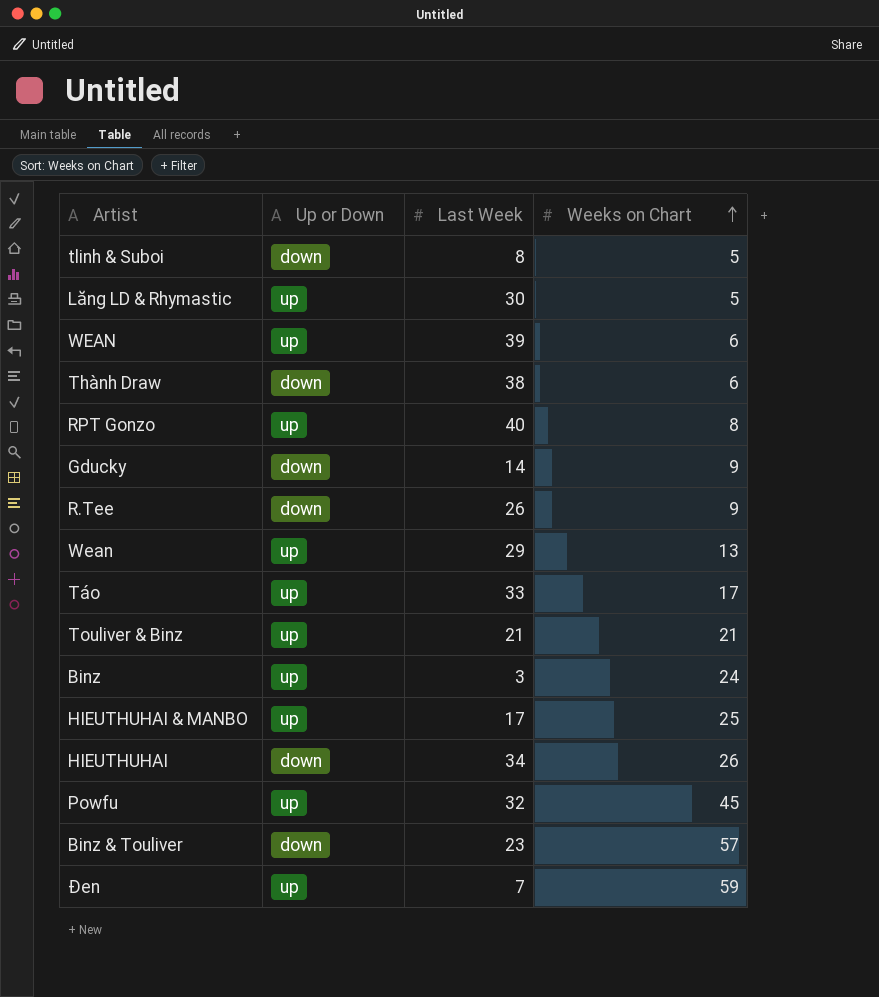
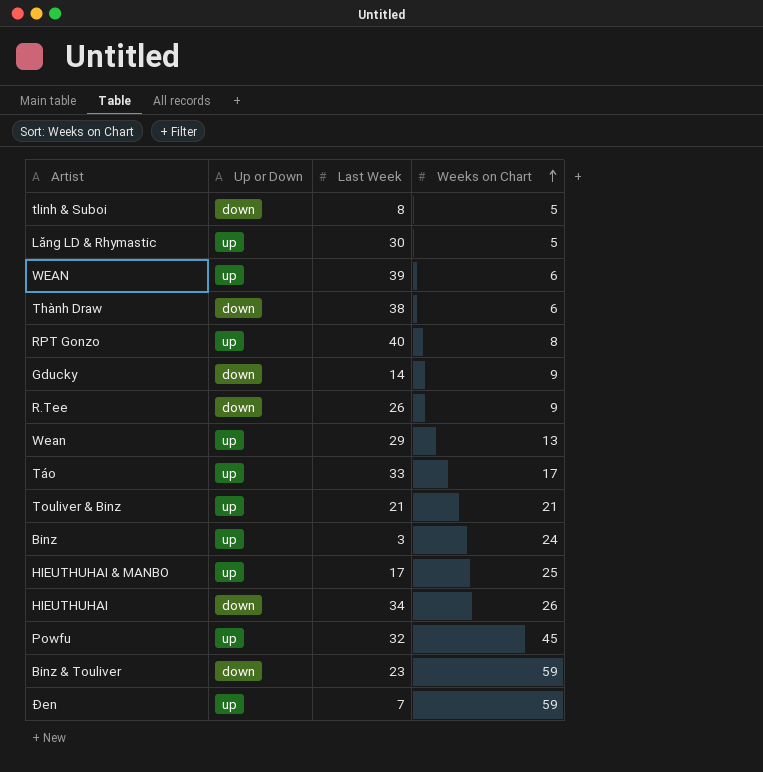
Binz & Touliver | Weeks on Chart: 57 -> 59

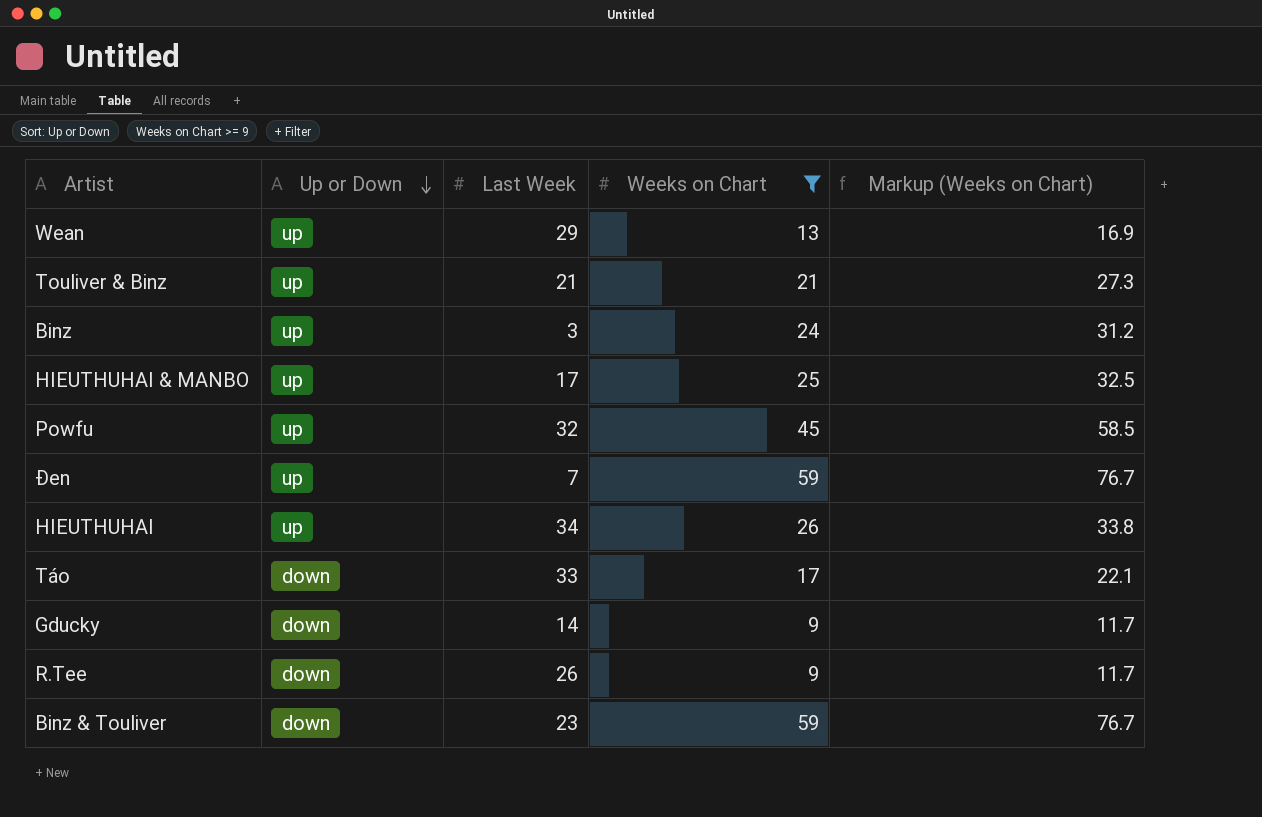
filter: none -> Weeks on Chart >= 9
row order: Weeks on Chart ascending -> Up or Down descending
column Markup (Weeks on Chart) | formula: none -> [Weeks on Chart] * 1.3
HIEUTHUHAI | Up or Down: down -> up
Táo | Up or Down: up -> down

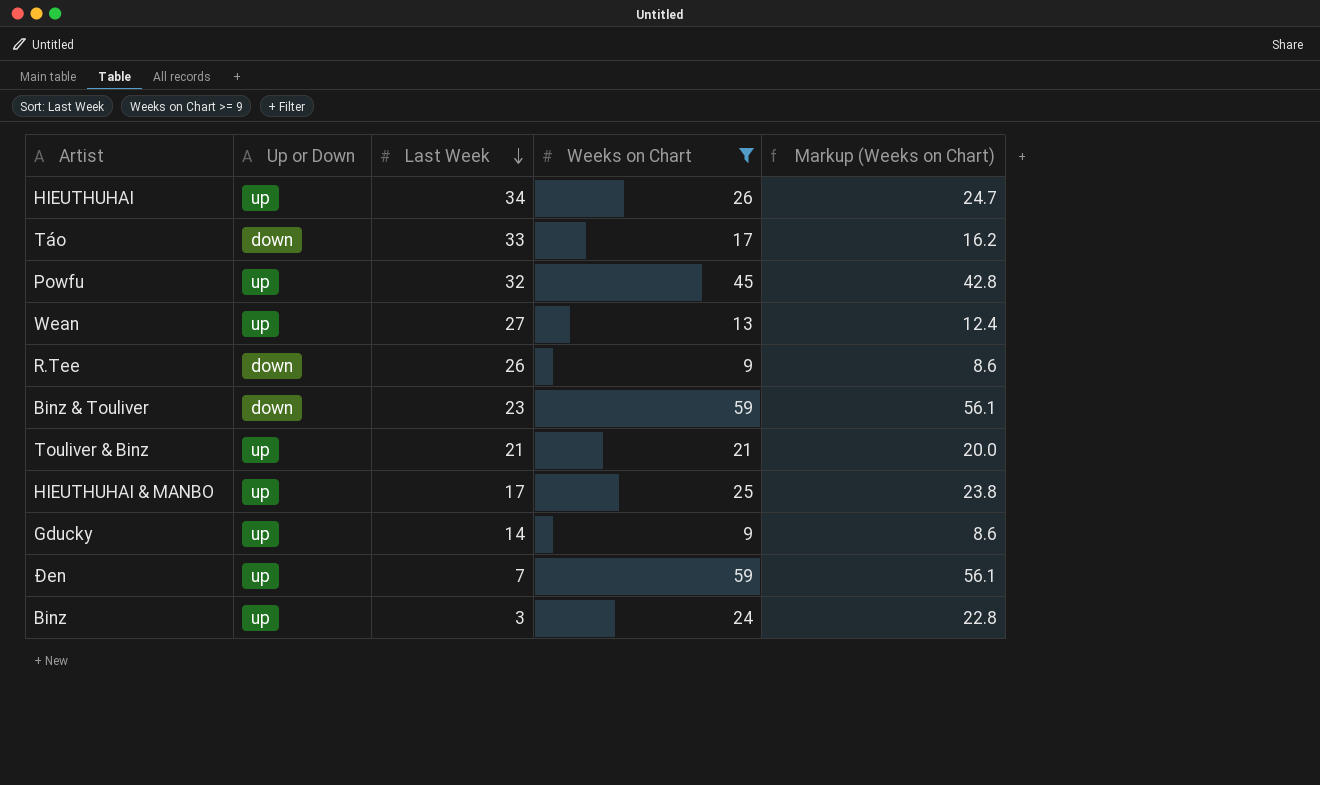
row order: Up or Down descending -> Last Week descending
column Markup (Weeks on Chart) | formula: [Weeks on Chart] * 1.3 -> [Weeks on Chart] * 0.95
Wean | Last Week: 29 -> 27
Gducky | Up or Down: down -> up

